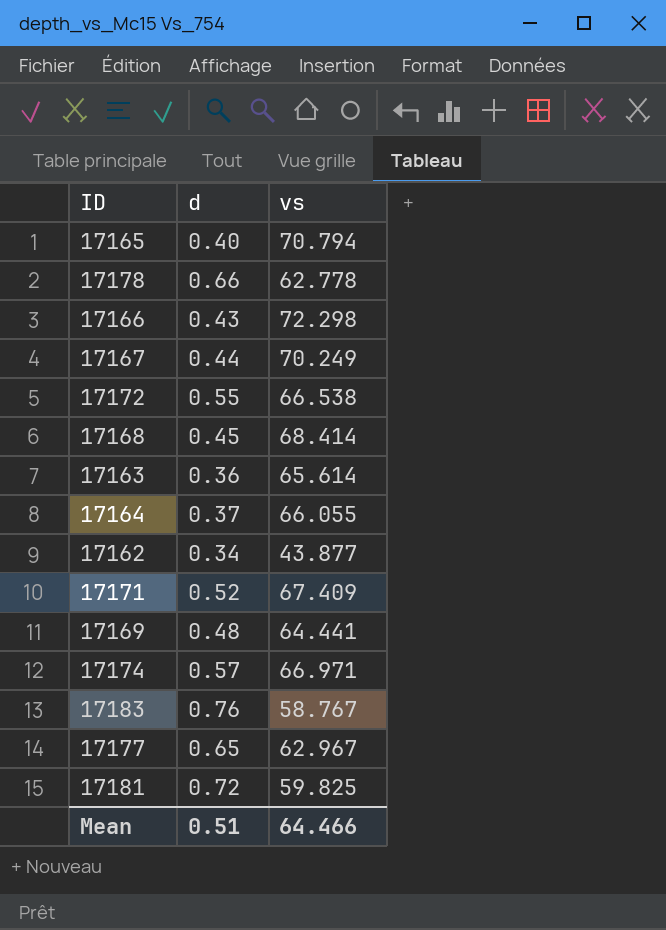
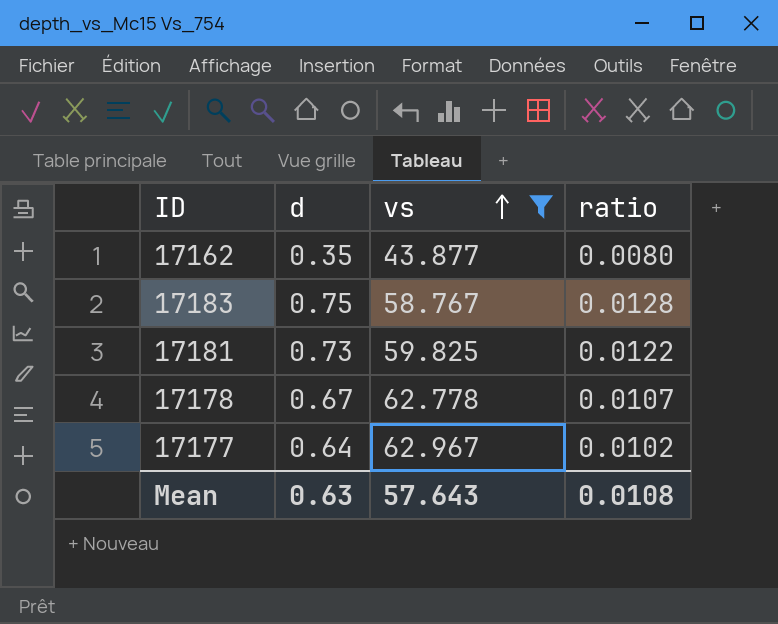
filter: none -> vs <= 62.967
row order: none -> vs ascending
column ratio | formula: none -> [d] / [vs]
17162 | d: 0.34 -> 0.35
17183 | d: 0.76 -> 0.75
17181 | d: 0.72 -> 0.73
17178 | d: 0.66 -> 0.67
17177 | d: 0.65 -> 0.64
Mean | d: 0.51 -> 0.63
Mean | vs: 64.466 -> 57.643

